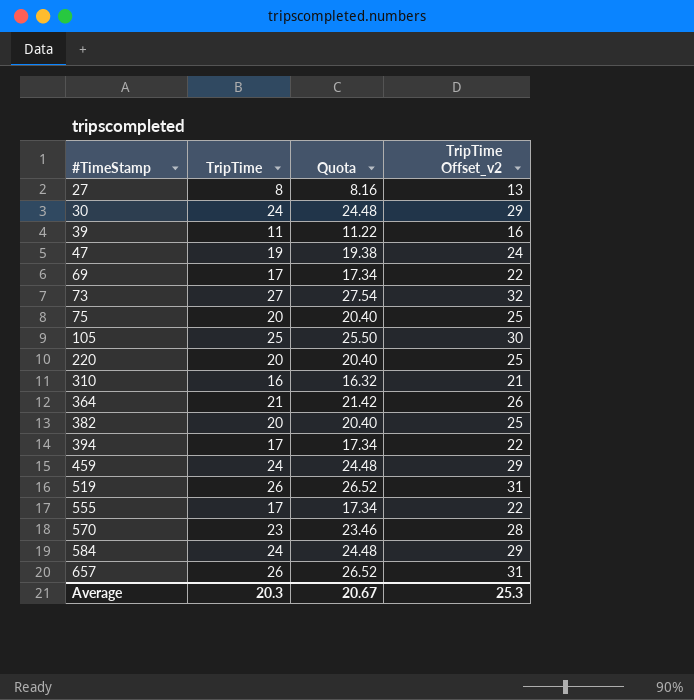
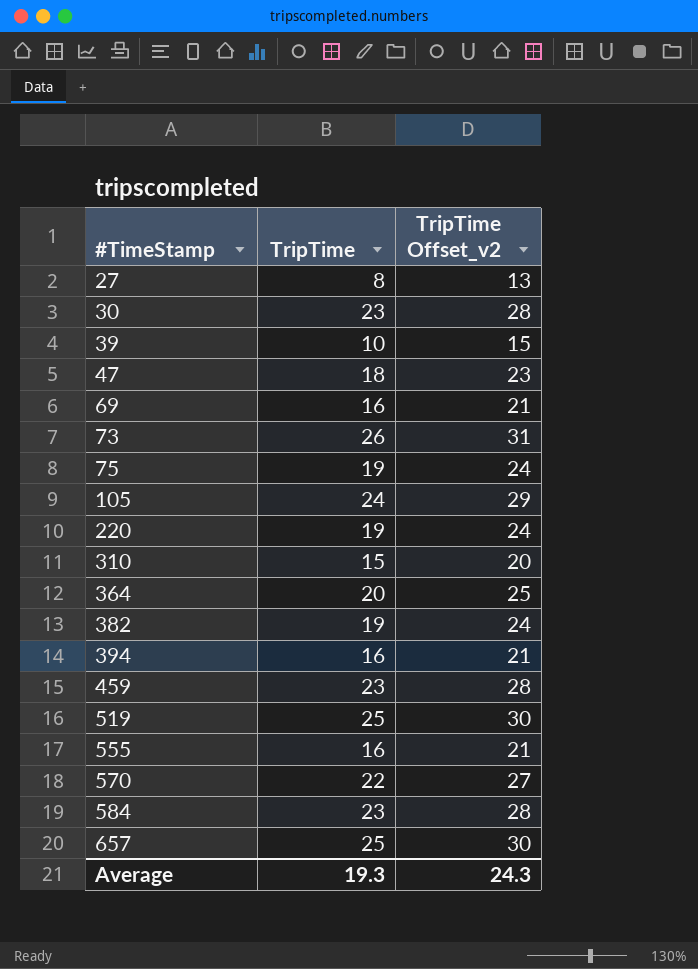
column Quota | formula: [TripTime] * 1.02 -> none
30 | TripTime: 24 -> 23
30 | TripTime Offset_v2: 29 -> 28
39 | TripTime: 11 -> 10
39 | TripTime Offset_v2: 16 -> 15
47 | TripTime: 19 -> 18
47 | TripTime Offset_v2: 24 -> 23
69 | TripTime: 17 -> 16
69 | TripTime Offset_v2: 22 -> 21
73 | TripTime: 27 -> 26
73 | TripTime Offset_v2: 32 -> 31
75 | TripTime: 20 -> 19
75 | TripTime Offset_v2: 25 -> 24
105 | TripTime: 25 -> 24
105 | TripTime Offset_v2: 30 -> 29
220 | TripTime: 20 -> 19
220 | TripTime Offset_v2: 25 -> 24
310 | TripTime: 16 -> 15
310 | TripTime Offset_v2: 21 -> 20
364 | TripTime: 21 -> 20
364 | TripTime Offset_v2: 26 -> 25
382 | TripTime: 20 -> 19
382 | TripTime Offset_v2: 25 -> 24
394 | TripTime: 17 -> 16
394 | TripTime Offset_v2: 22 -> 21
459 | TripTime: 24 -> 23
459 | TripTime Offset_v2: 29 -> 28
519 | TripTime: 26 -> 25
519 | TripTime Offset_v2: 31 -> 30
555 | TripTime: 17 -> 16
555 | TripTime Offset_v2: 22 -> 21
570 | TripTime: 23 -> 22
570 | TripTime Offset_v2: 28 -> 27
584 | TripTime: 24 -> 23
584 | TripTime Offset_v2: 29 -> 28
657 | TripTime: 26 -> 25
657 | TripTime Offset_v2: 31 -> 30
Average | TripTime: 20.3 -> 19.3
Average | TripTime Offset_v2: 25.3 -> 24.3

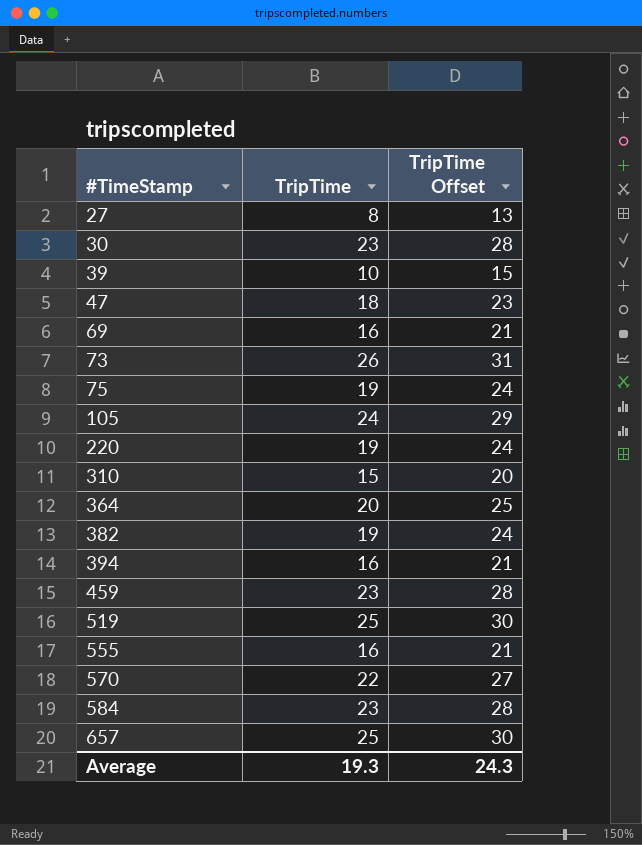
column name: TripTime Offset_v2 -> TripTime Offset

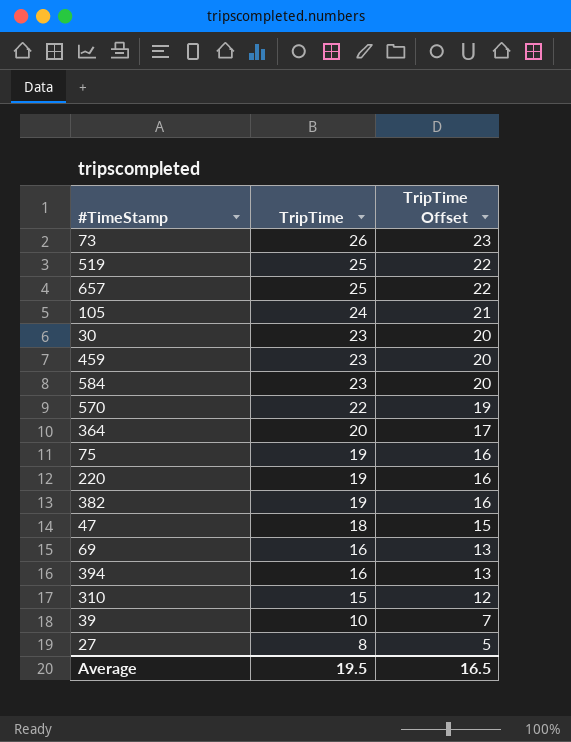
row order: #TimeStamp ascending -> TripTime descending
column TripTime Offset | formula: [TripTime] + 5 -> [TripTime] - 3
row 555: 16 | 21 -> none
Average | TripTime: 19.3 -> 19.5
Average | TripTime Offset: 24.3 -> 16.5

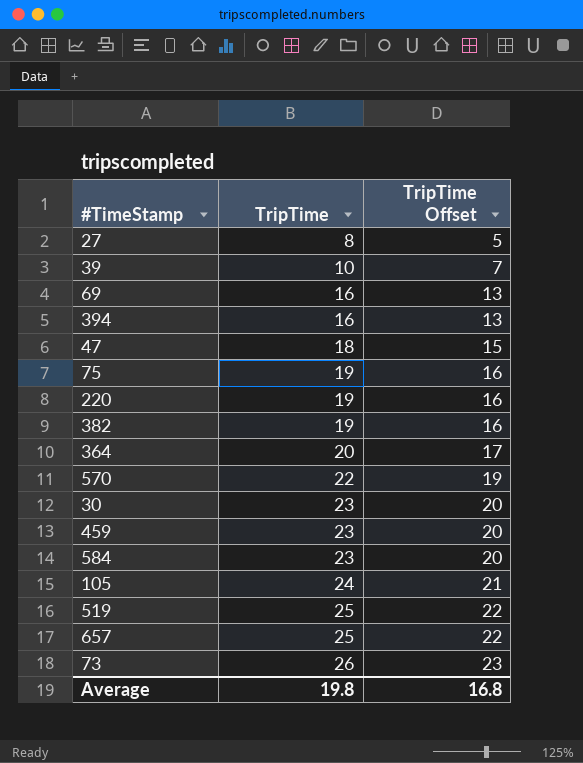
row order: TripTime descending -> TripTime ascending
row 310: 15 | 12 -> none
Average | TripTime: 19.5 -> 19.8
Average | TripTime Offset: 16.5 -> 16.8

